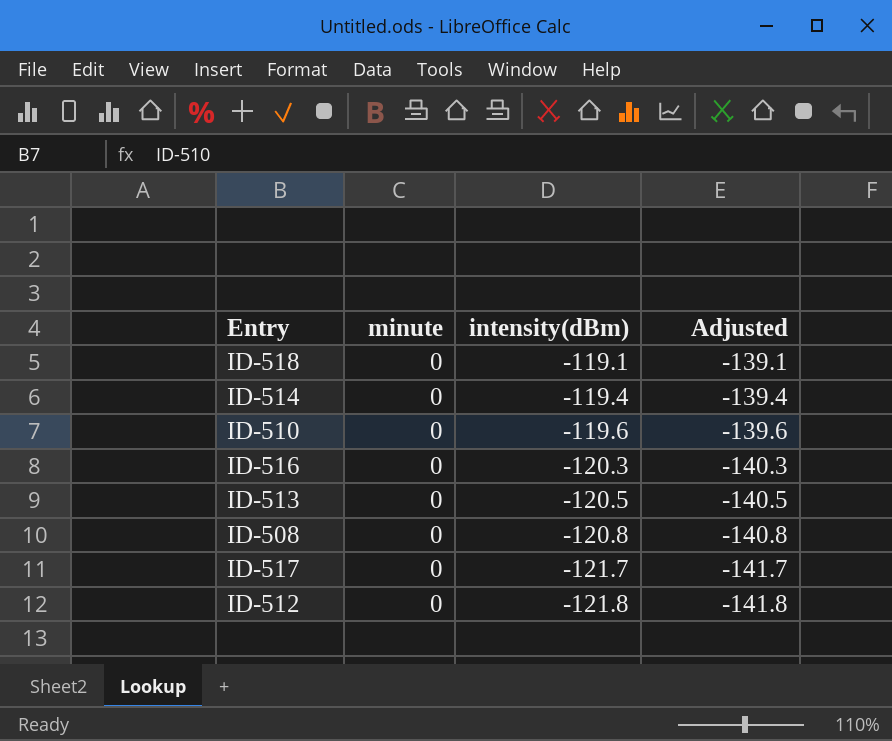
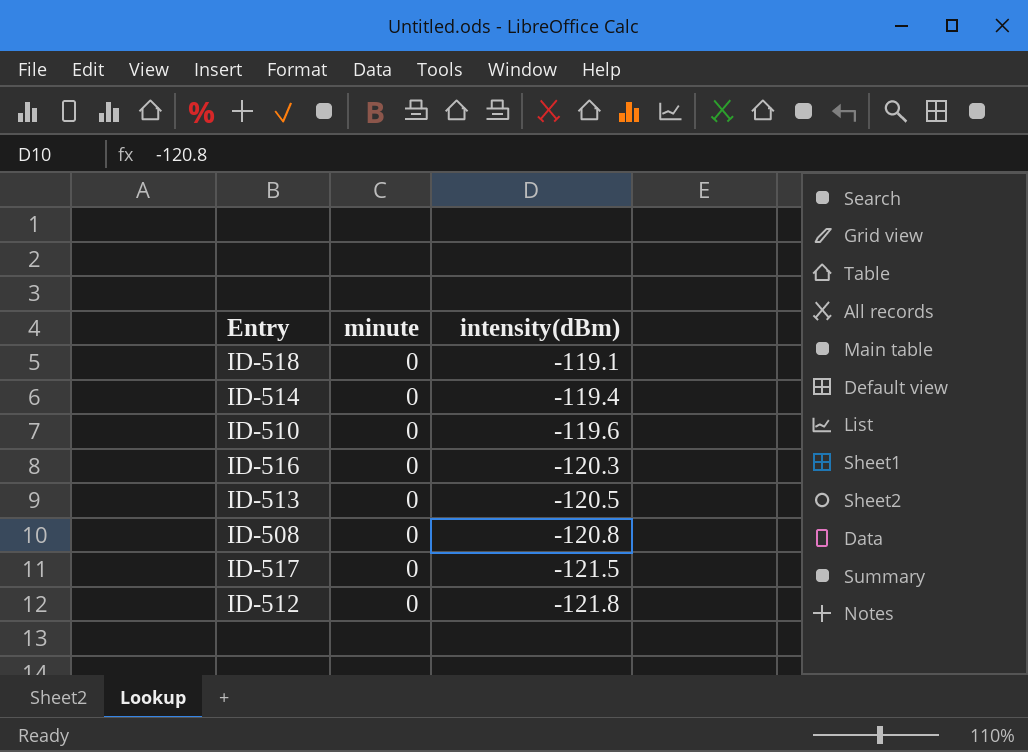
column Adjusted | formula: [intensity(dBm)] - 20 -> none
ID-517 | intensity(dBm): -121.7 -> -121.5

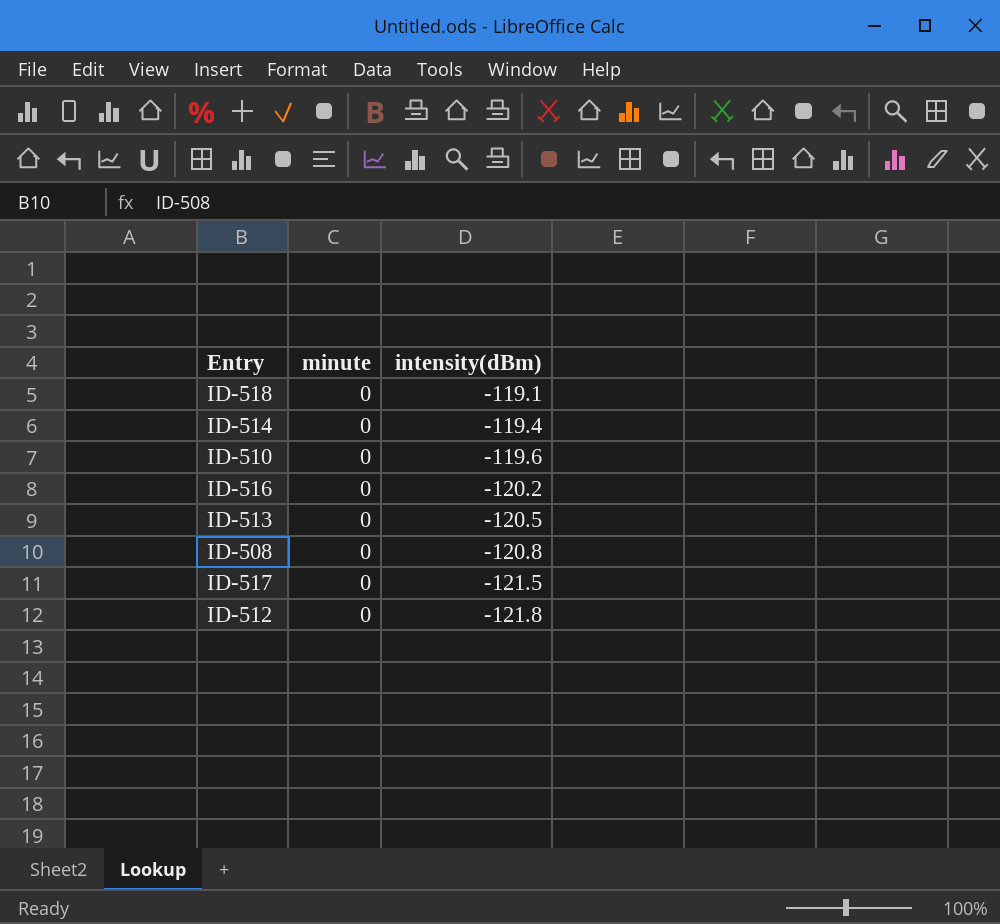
ID-516 | intensity(dBm): -120.3 -> -120.2

